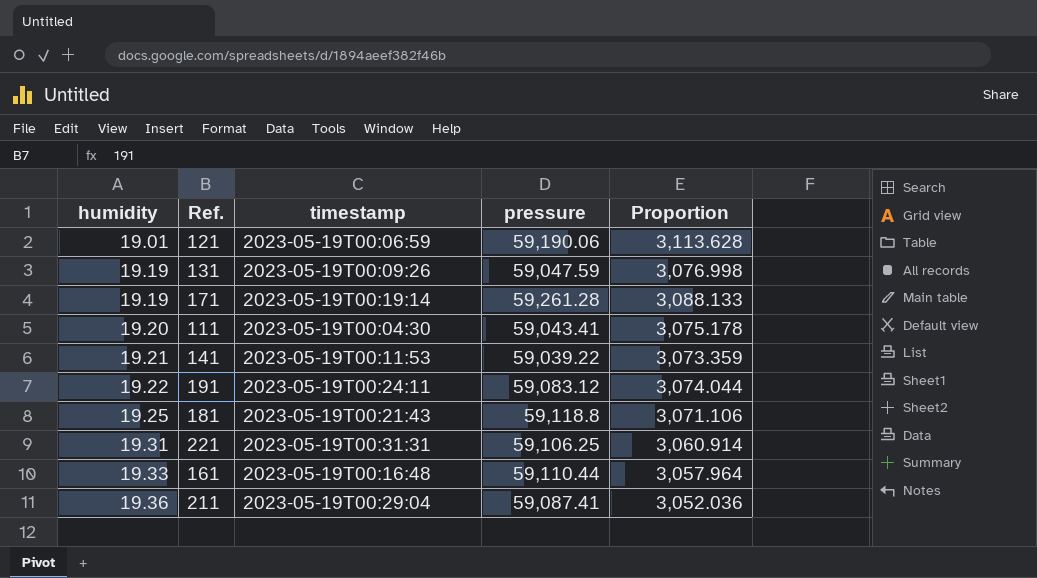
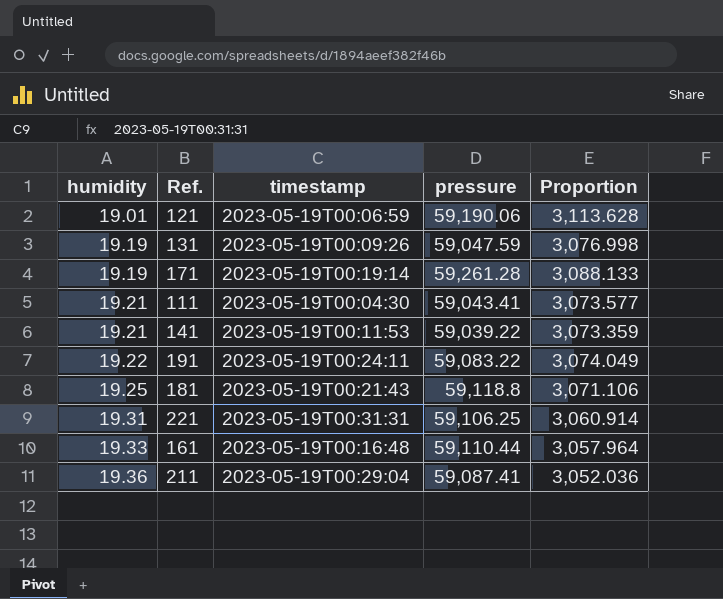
111 | humidity: 19.20 -> 19.21
111 | Proportion: 3,075.178 -> 3,073.577
191 | pressure: 59,083.12 -> 59,083.22
191 | Proportion: 3,074.044 -> 3,074.049

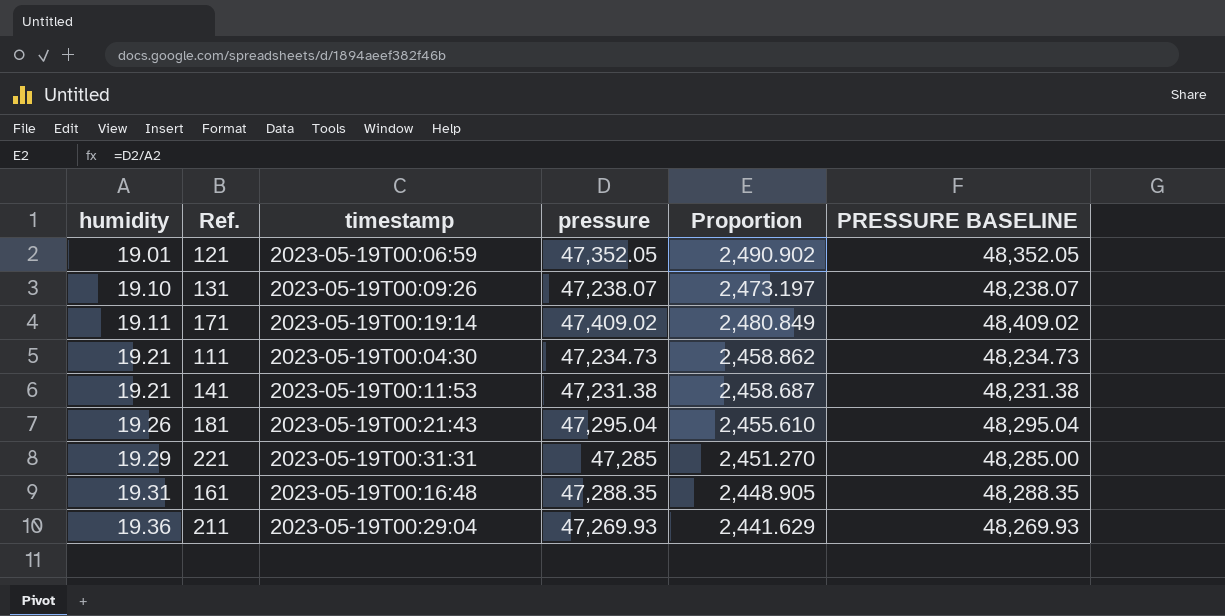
column PRESSURE BASELINE | formula: none -> [pressure] + 1000
row 191: 19.22 | 2023-05-19T00:24:11 | 59,083.22 | 3,074.049 -> none
121 | pressure: 59,190.06 -> 47,352.05
121 | Proportion: 3,113.628 -> 2,490.902
131 | humidity: 19.19 -> 19.10
131 | pressure: 59,047.59 -> 47,238.07
131 | Proportion: 3,076.998 -> 2,473.197
171 | humidity: 19.19 -> 19.11
171 | pressure: 59,261.28 -> 47,409.02
171 | Proportion: 3,088.133 -> 2,480.849
111 | pressure: 59,043.41 -> 47,234.73
111 | Proportion: 3,073.577 -> 2,458.862
141 | pressure: 59,039.22 -> 47,231.38
141 | Proportion: 3,073.359 -> 2,458.687
181 | humidity: 19.25 -> 19.26
181 | pressure: 59,118.8 -> 47,295.04
181 | Proportion: 3,071.106 -> 2,455.610
221 | humidity: 19.31 -> 19.29
221 | pressure: 59,106.25 -> 47,285
221 | Proportion: 3,060.914 -> 2,451.270
161 | humidity: 19.33 -> 19.31
161 | pressure: 59,110.44 -> 47,288.35
161 | Proportion: 3,057.964 -> 2,448.905
211 | pressure: 59,087.41 -> 47,269.93
211 | Proportion: 3,052.036 -> 2,441.629

